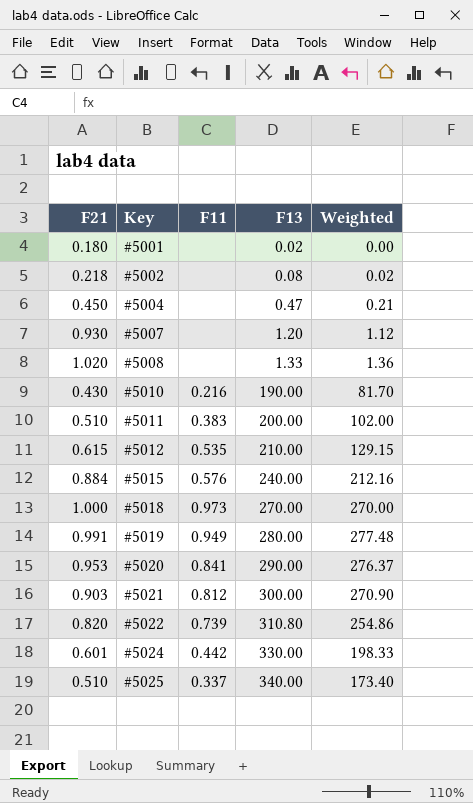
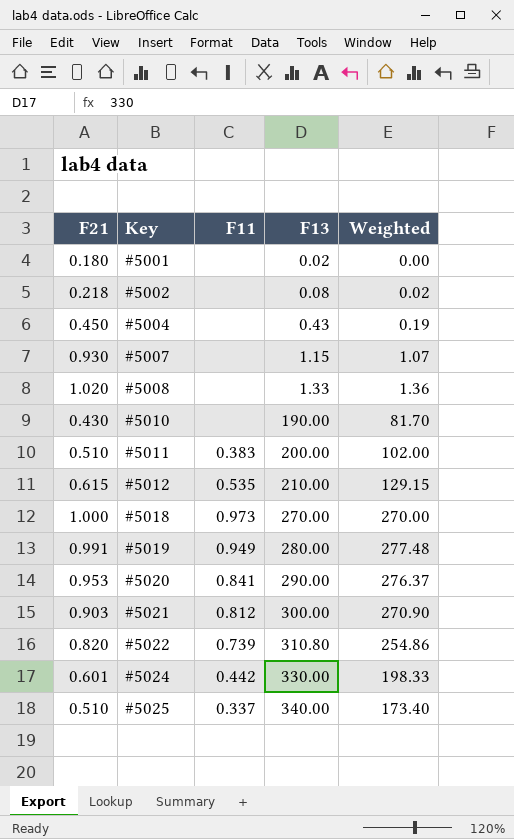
row #5015: 0.884 | 0.576 | 240.00 | 212.16 -> none
#5004 | F13: 0.47 -> 0.43
#5004 | Weighted: 0.21 -> 0.19
#5007 | F13: 1.20 -> 1.15
#5007 | Weighted: 1.12 -> 1.07
#5010 | F11: 0.216 -> none

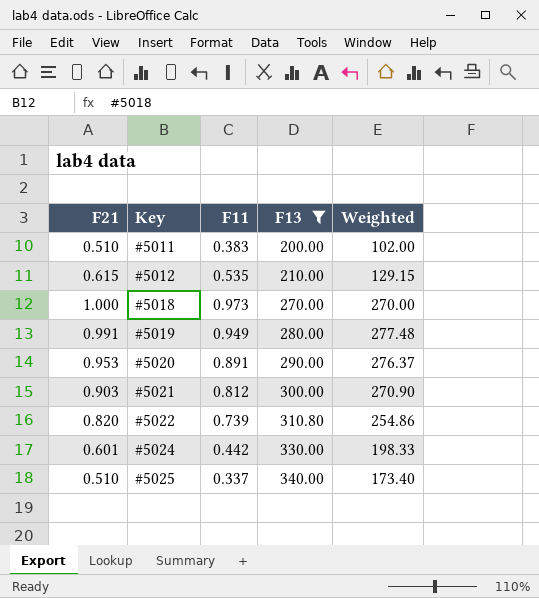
filter: none -> F13 >= 200.00
#5020 | F11: 0.841 -> 0.891

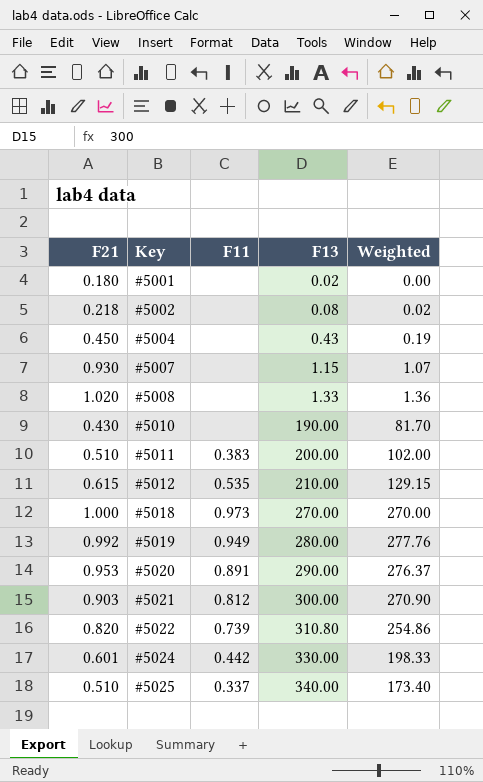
filter: F13 >= 200.00 -> none
#5019 | F21: 0.991 -> 0.992
#5019 | Weighted: 277.48 -> 277.76

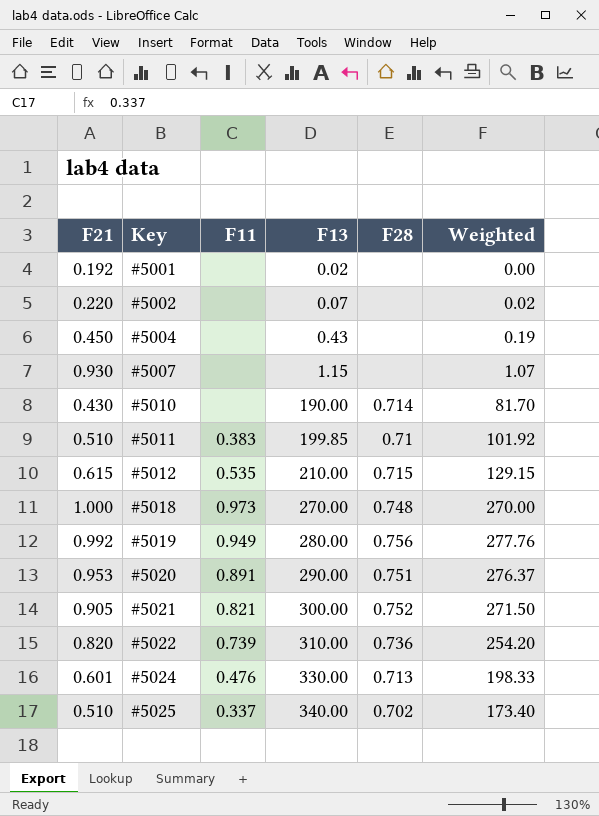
column F28 | position: none -> 5
row #5008: 1.020 | none | 1.33 | 1.36 -> none
#5001 | F21: 0.180 -> 0.192
#5002 | F21: 0.218 -> 0.220
#5002 | F13: 0.08 -> 0.07
#5011 | F13: 200.00 -> 199.85
#5011 | Weighted: 102.00 -> 101.92
#5021 | F21: 0.903 -> 0.905
#5021 | F11: 0.812 -> 0.821
#5021 | Weighted: 270.90 -> 271.50
#5022 | F13: 310.80 -> 310.00
#5022 | Weighted: 254.86 -> 254.20
#5024 | F11: 0.442 -> 0.476

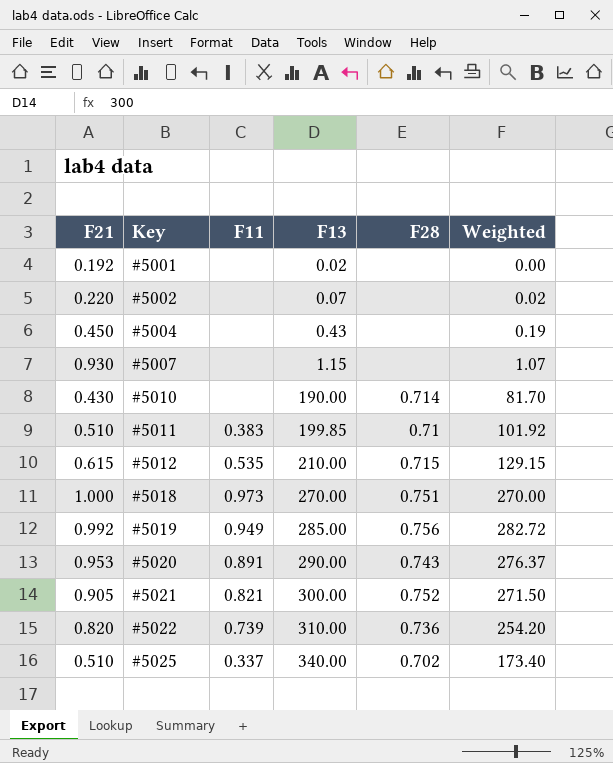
row #5024: 0.601 | 0.476 | 330.00 | 0.713 | 198.33 -> none
#5018 | F28: 0.748 -> 0.751
#5019 | F13: 280.00 -> 285.00
#5019 | Weighted: 277.76 -> 282.72
#5020 | F28: 0.751 -> 0.743

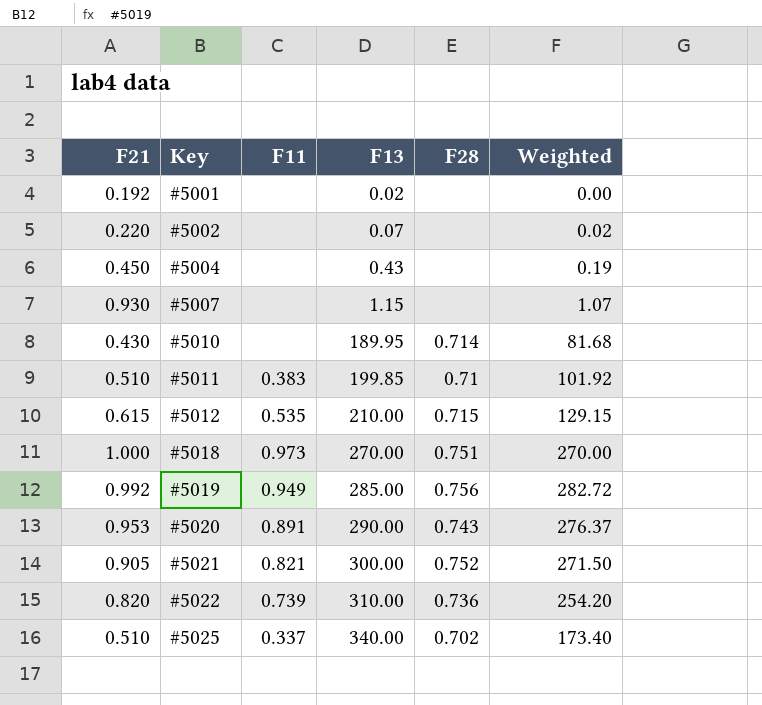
#5010 | F13: 190.00 -> 189.95
#5010 | Weighted: 81.70 -> 81.68

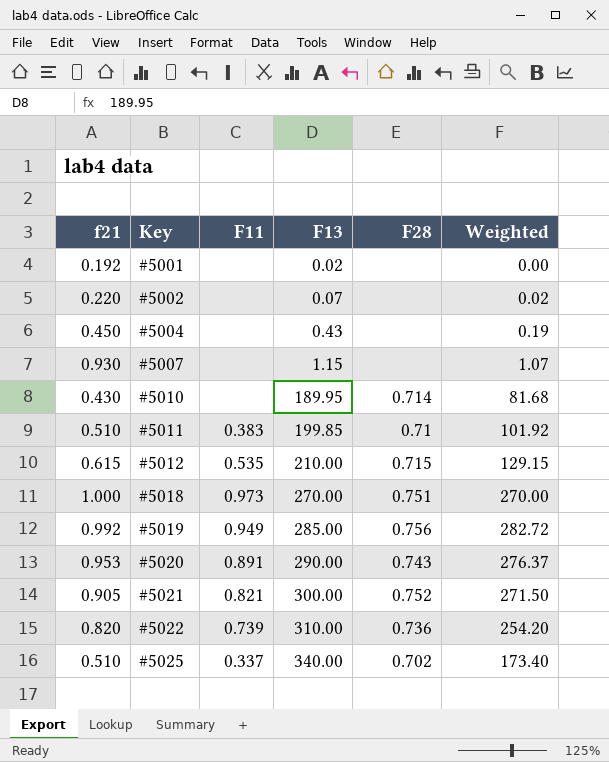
column name: F21 -> f21

